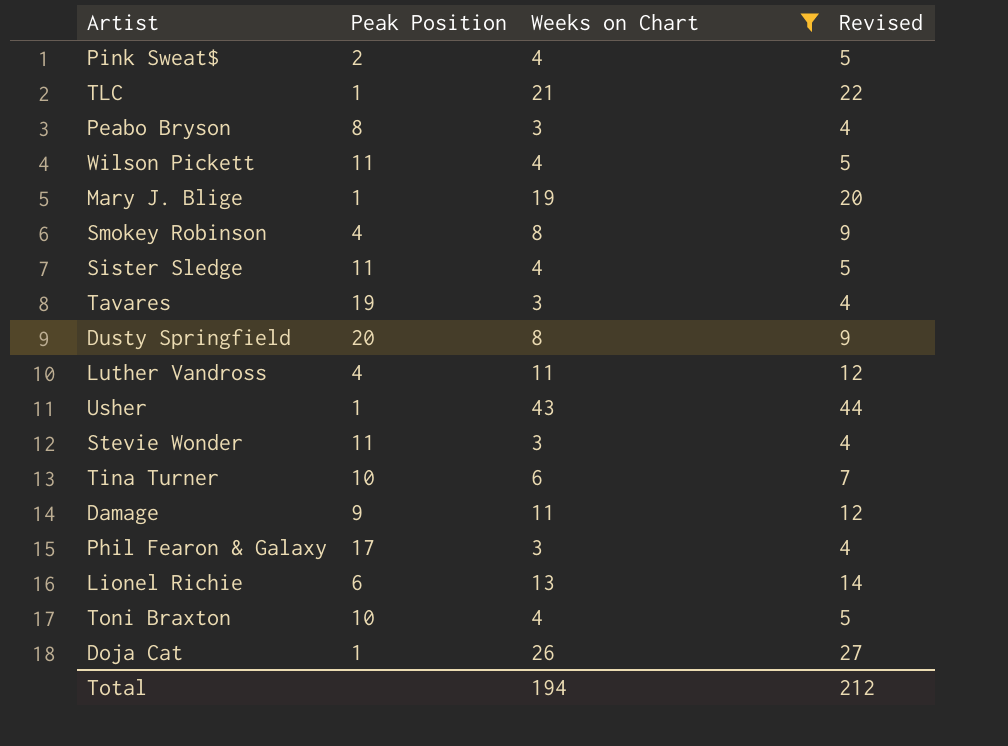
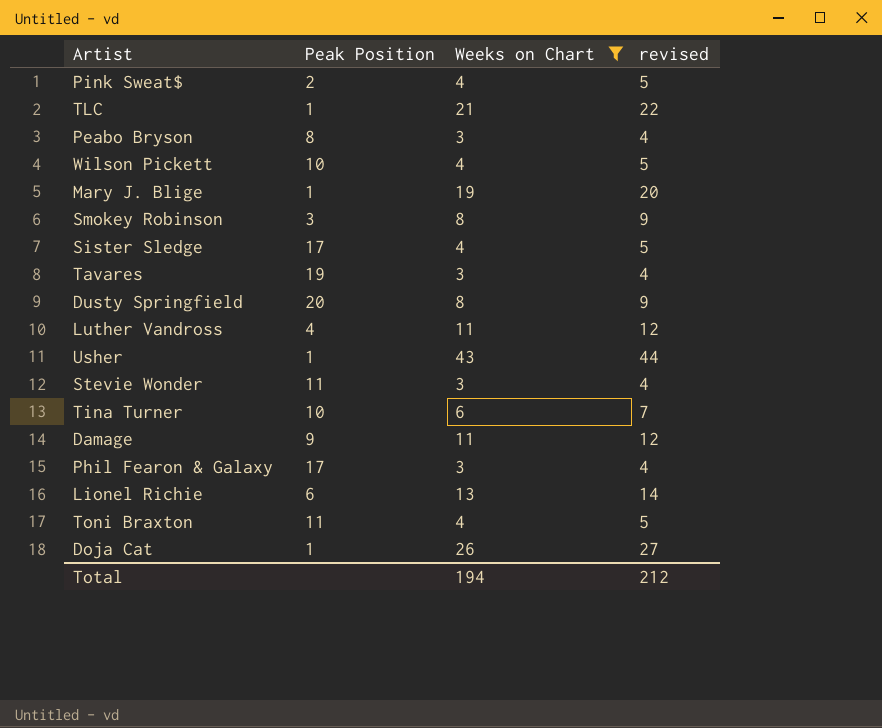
column name: Revised -> revised
Wilson Pickett | Peak Position: 11 -> 10
Smokey Robinson | Peak Position: 4 -> 3
Sister Sledge | Peak Position: 11 -> 17
Toni Braxton | Peak Position: 10 -> 11

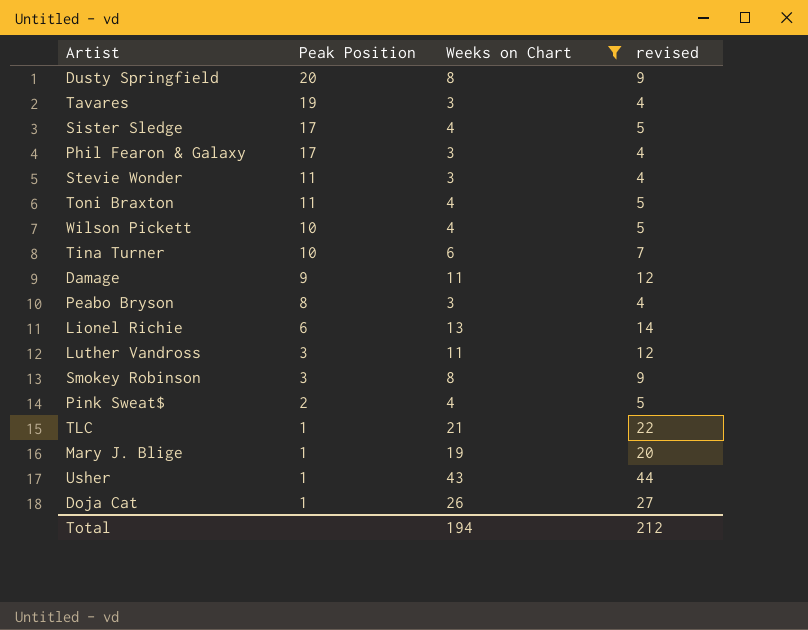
row order: none -> Peak Position descending
Luther Vandross | Peak Position: 4 -> 3

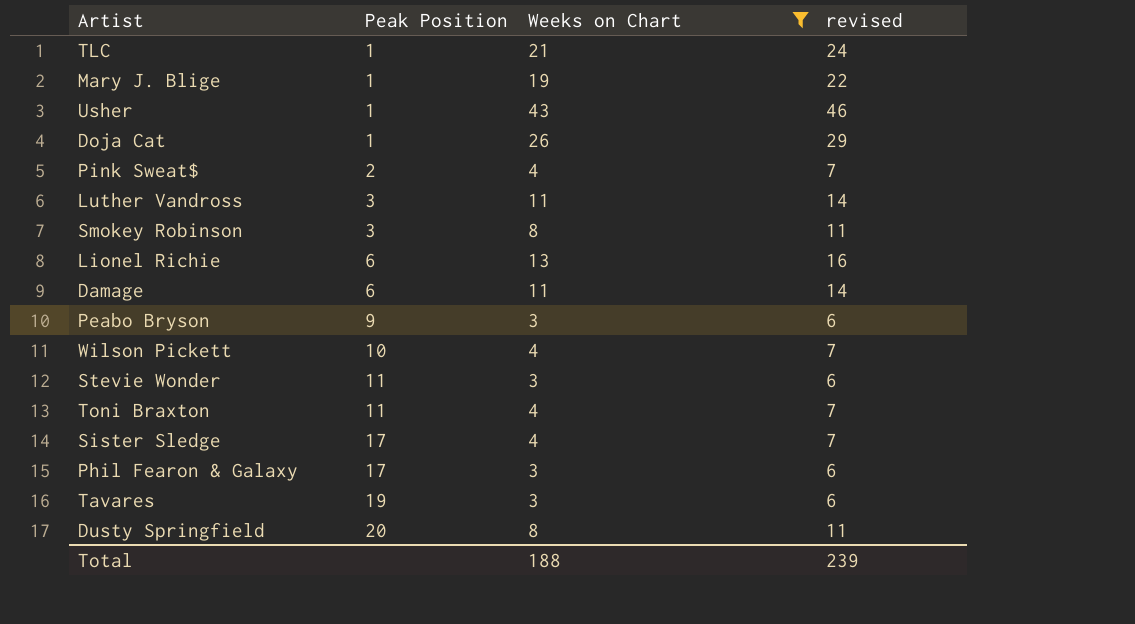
row order: Peak Position descending -> Peak Position ascending
column revised | formula: [Weeks on Chart] + 1 -> [Weeks on Chart] + 3
row Tina Turner: 10 | 6 | 7 -> none
Damage | Peak Position: 9 -> 6
Peabo Bryson | Peak Position: 8 -> 9
Total | Weeks on Chart: 194 -> 188
Total | revised: 212 -> 239

